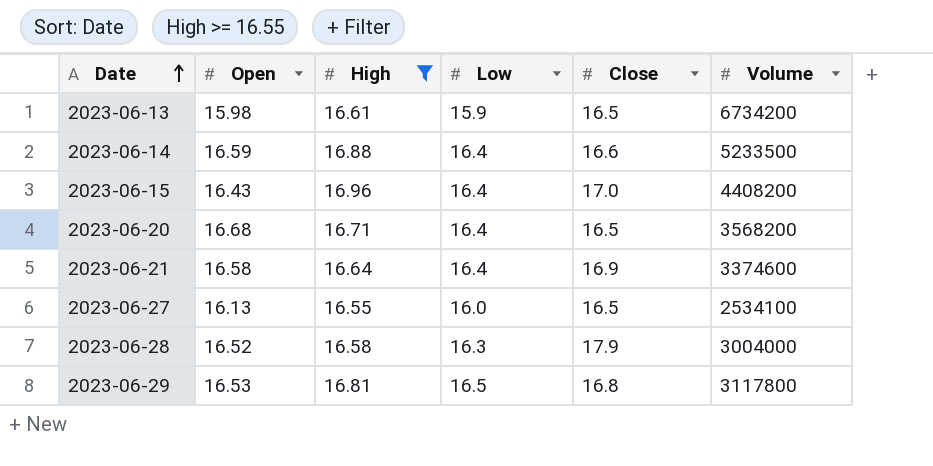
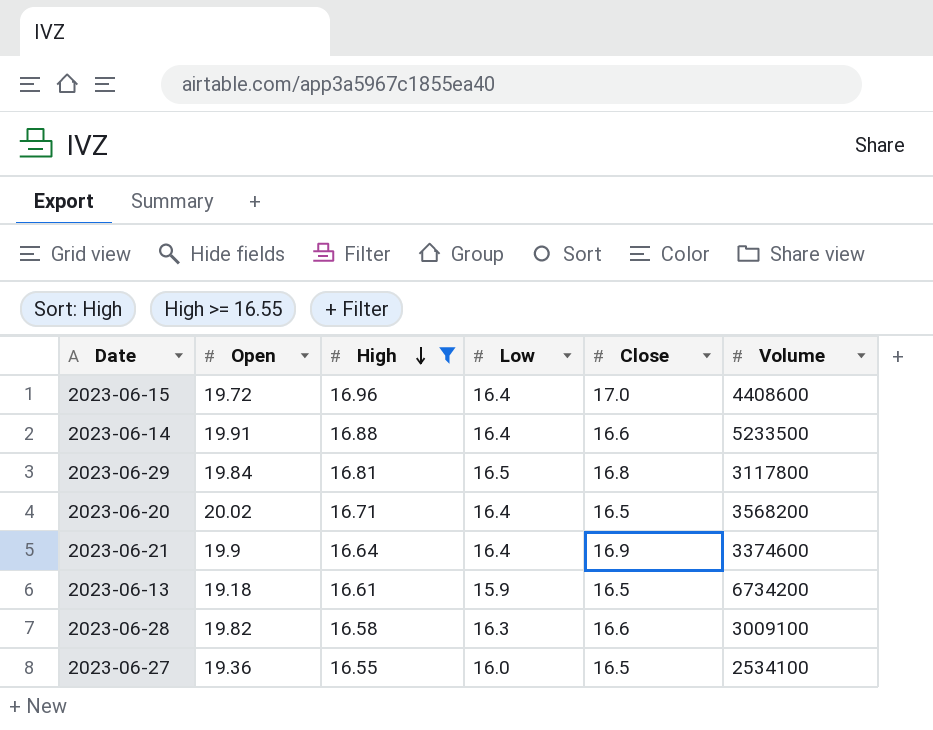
row order: Date ascending -> High descending
2023-06-15 | Open: 16.43 -> 19.72
2023-06-15 | Volume: 4408200 -> 4408600
2023-06-14 | Open: 16.59 -> 19.91
2023-06-29 | Open: 16.53 -> 19.84
2023-06-20 | Open: 16.68 -> 20.02
2023-06-21 | Open: 16.58 -> 19.9
2023-06-13 | Open: 15.98 -> 19.18
2023-06-28 | Open: 16.52 -> 19.82
2023-06-28 | Close: 17.9 -> 16.6
2023-06-28 | Volume: 3004000 -> 3009100
2023-06-27 | Open: 16.13 -> 19.36

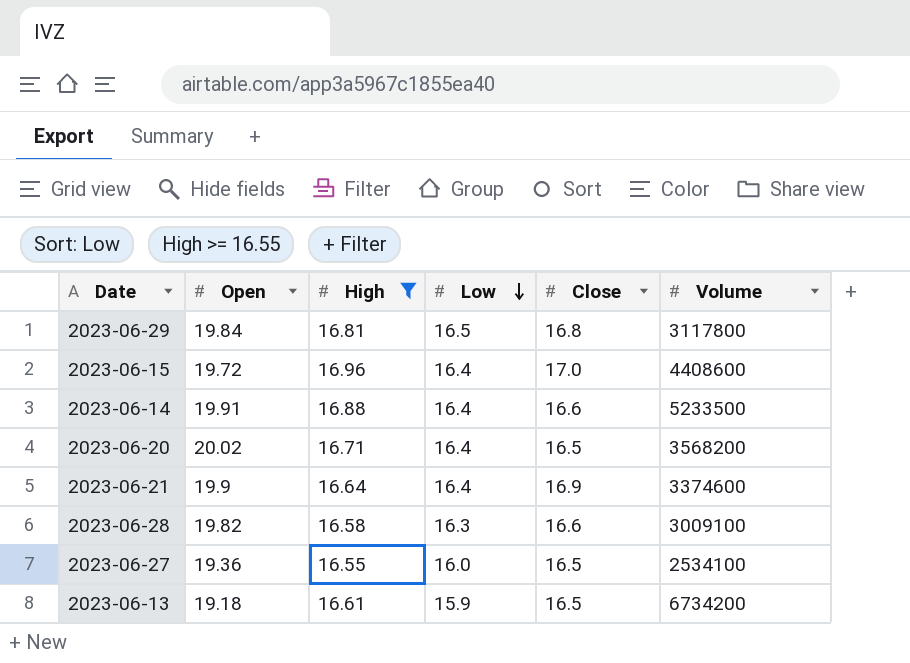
row order: High descending -> Low descending

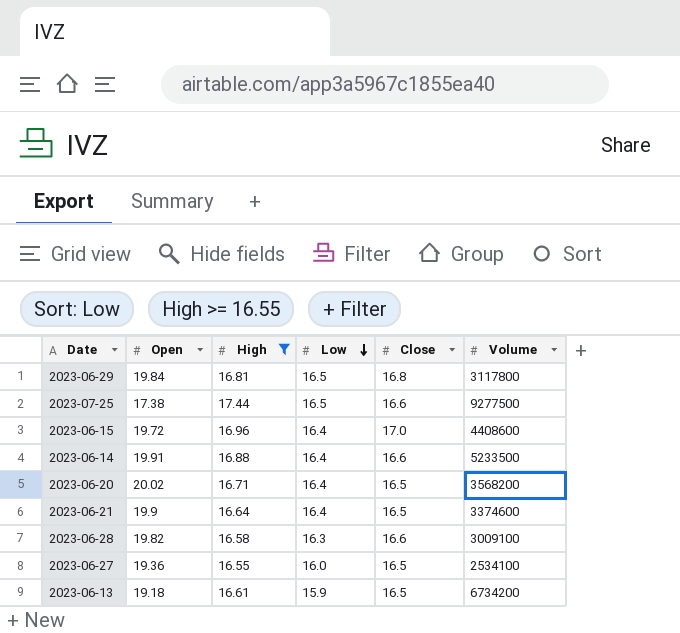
row 2023-07-25: none -> 17.38 | 17.44 | 16.5 | 16.6 | 9277500
2023-06-21 | Close: 16.9 -> 16.5

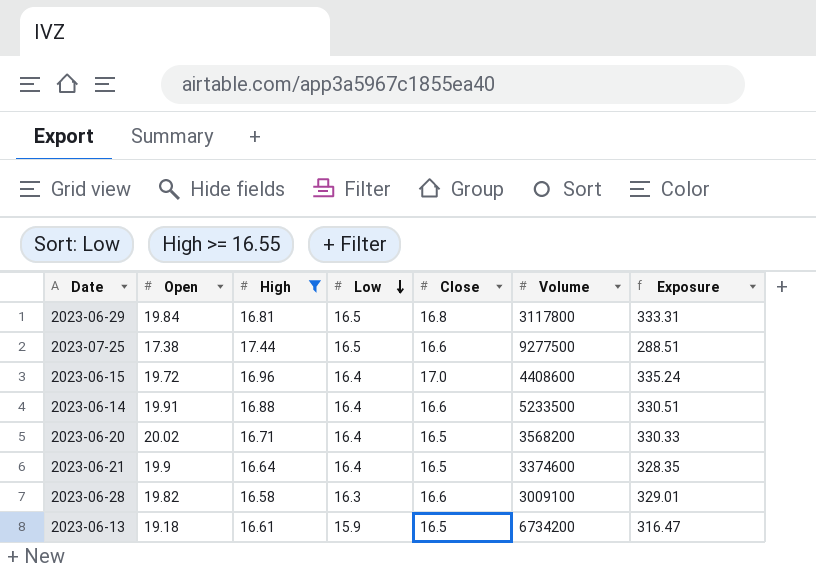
column Exposure | formula: none -> [Open] * [Close]
row 2023-06-27: 19.36 | 16.55 | 16.0 | 16.5 | 2534100 -> none

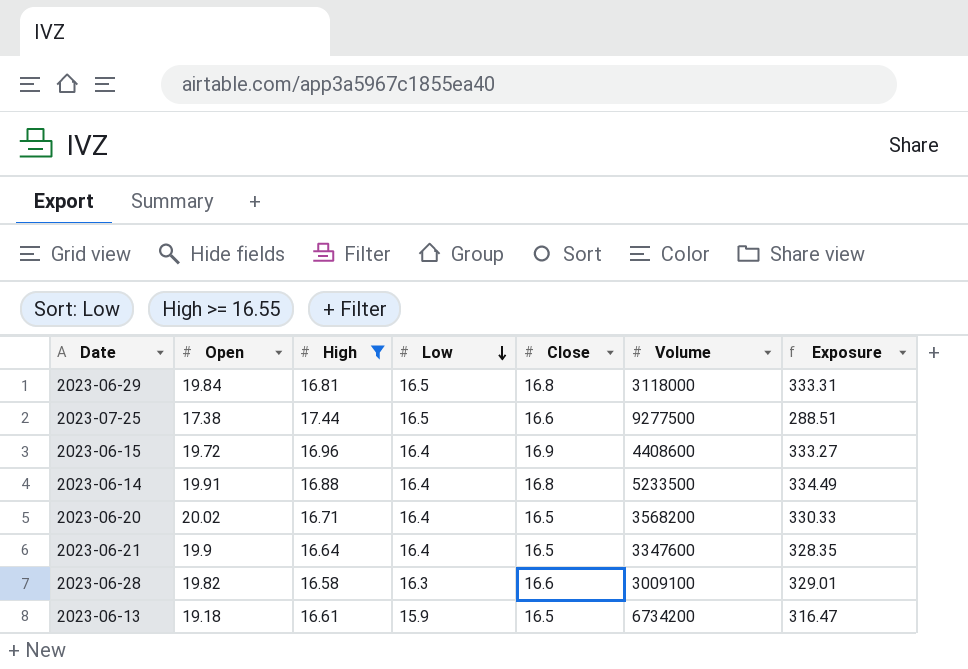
2023-06-29 | Volume: 3117800 -> 3118000
2023-06-15 | Close: 17.0 -> 16.9
2023-06-15 | Exposure: 335.24 -> 333.27
2023-06-14 | Close: 16.6 -> 16.8
2023-06-14 | Exposure: 330.51 -> 334.49
2023-06-21 | Volume: 3374600 -> 3347600

